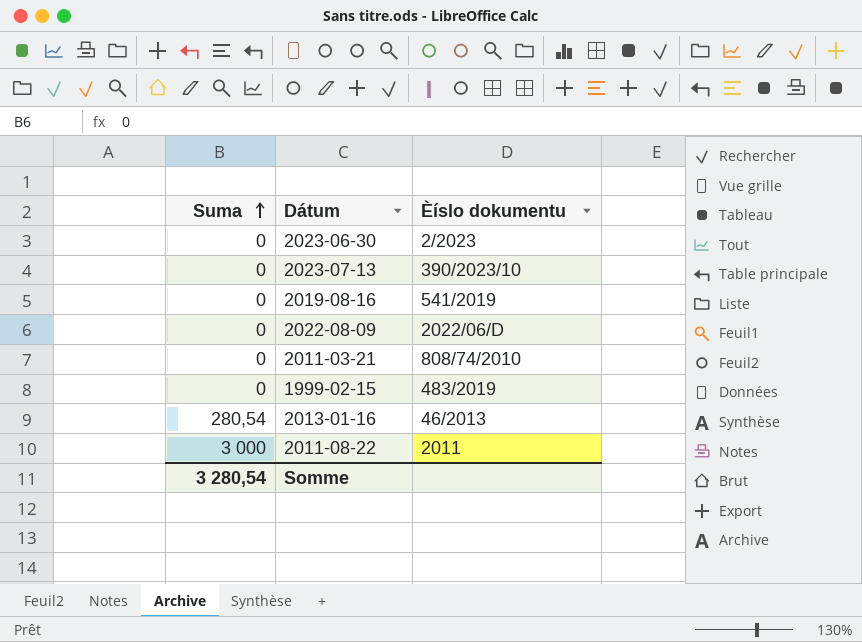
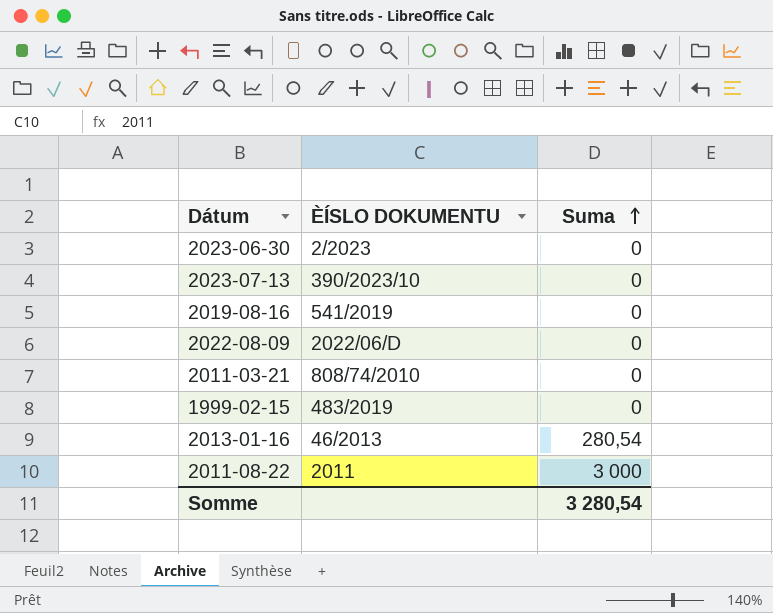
column name: Èíslo dokumentu -> ÈÍSLO DOKUMENTU
column Suma | position: 1 -> 3

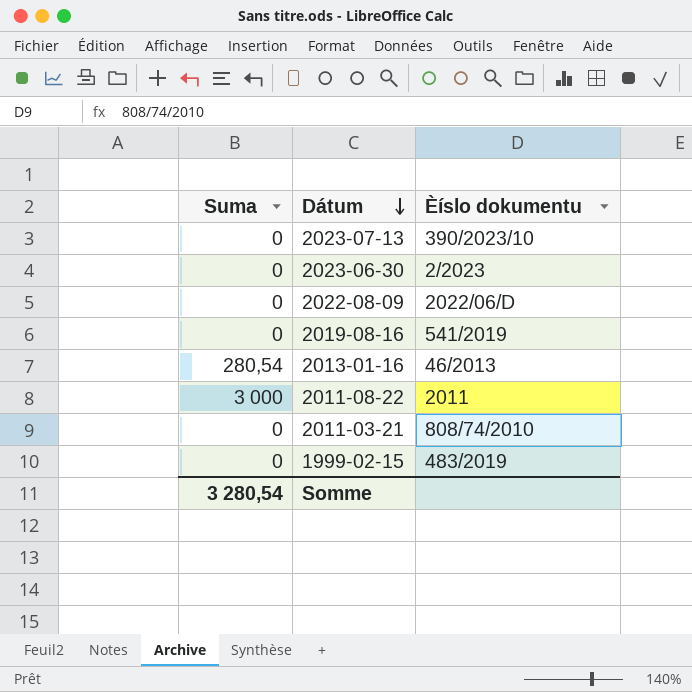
row order: Suma ascending -> Dátum descending
column Suma | position: 3 -> 1
column name: ÈÍSLO DOKUMENTU -> Èíslo dokumentu

